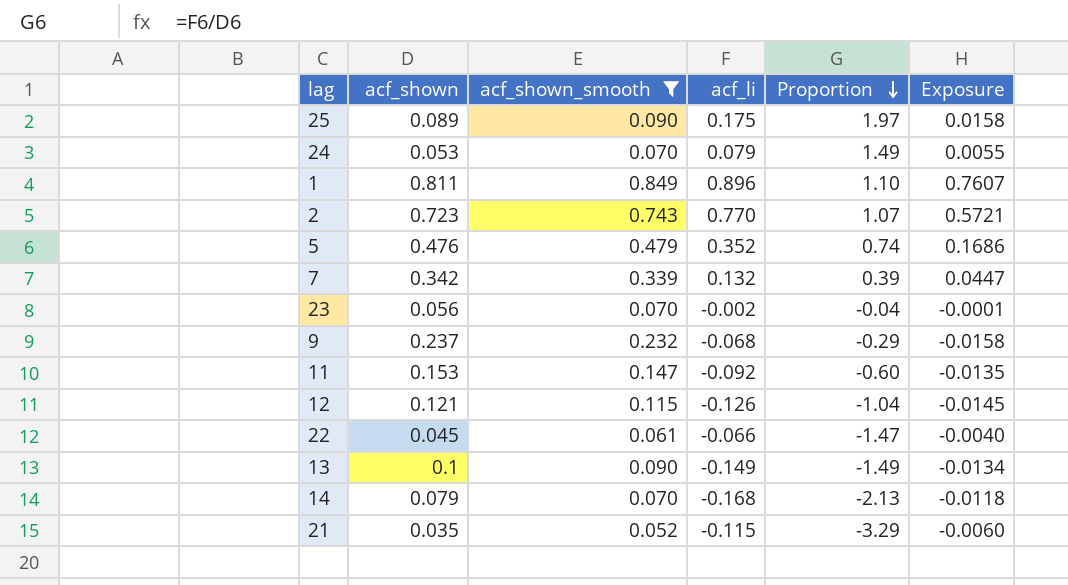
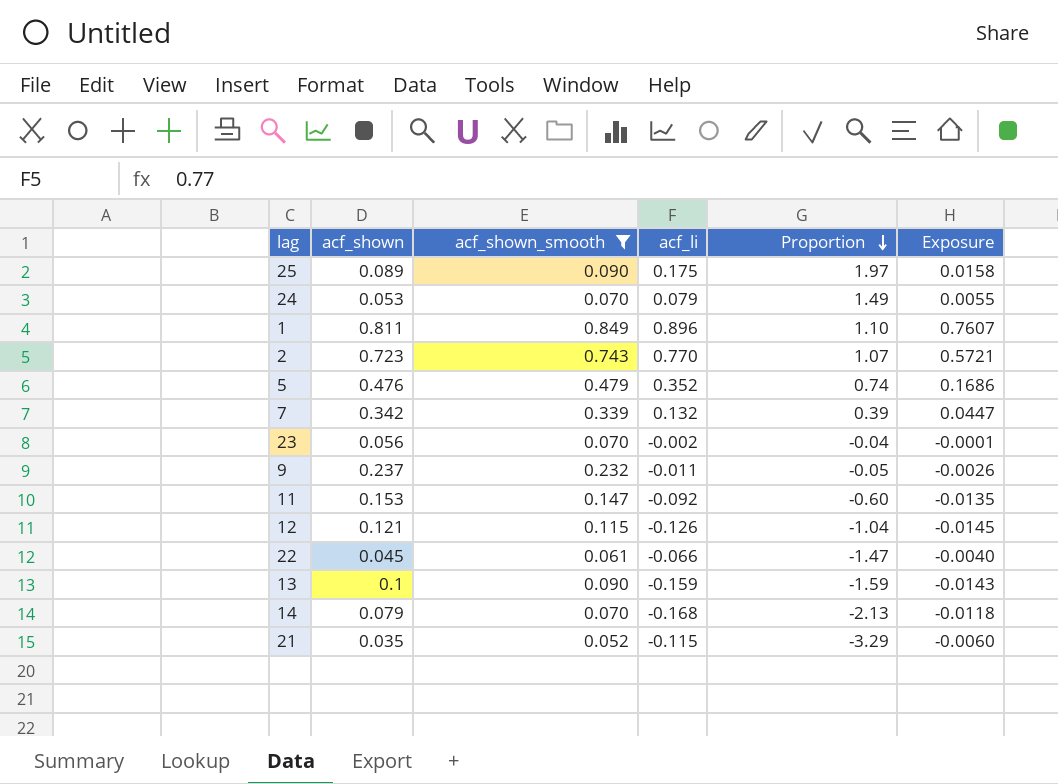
9 | acf_li: -0.068 -> -0.011
9 | Proportion: -0.29 -> -0.05
9 | Exposure: -0.0158 -> -0.0026
13 | acf_li: -0.149 -> -0.159
13 | Proportion: -1.49 -> -1.59
13 | Exposure: -0.0134 -> -0.0143

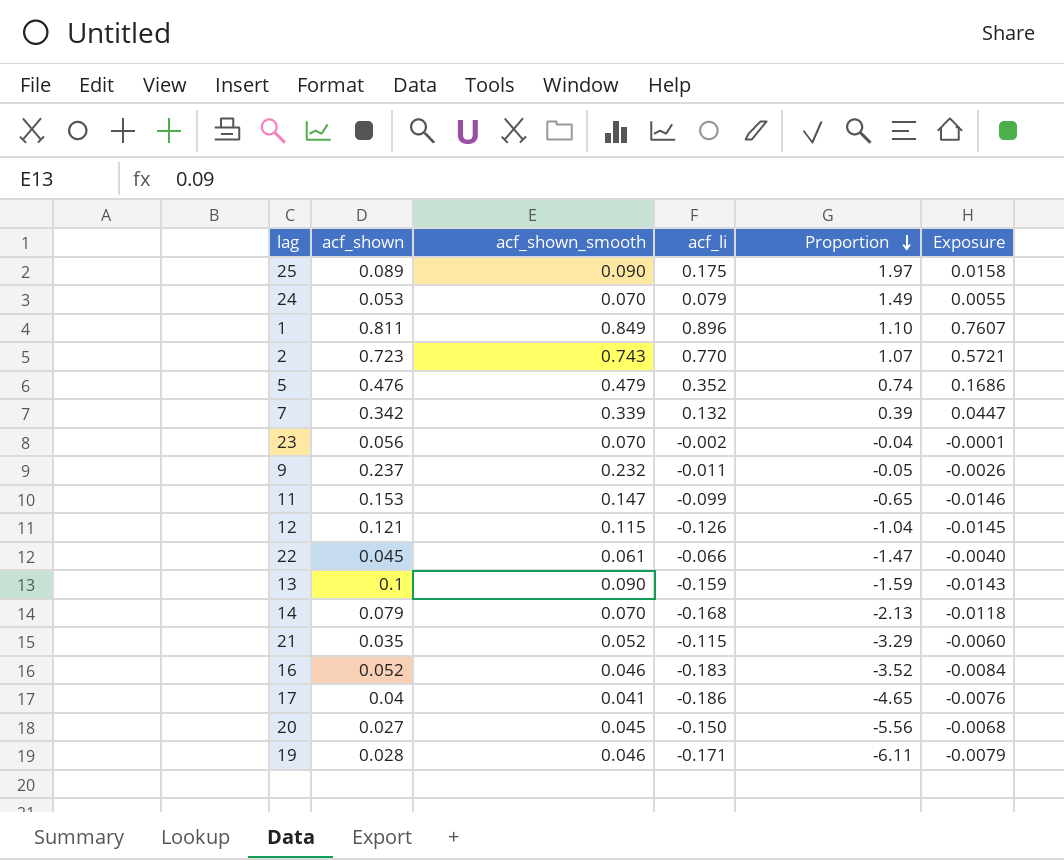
filter: acf_shown_smooth >= 0.052 -> none
11 | acf_li: -0.092 -> -0.099
11 | Proportion: -0.60 -> -0.65
11 | Exposure: -0.0135 -> -0.0146

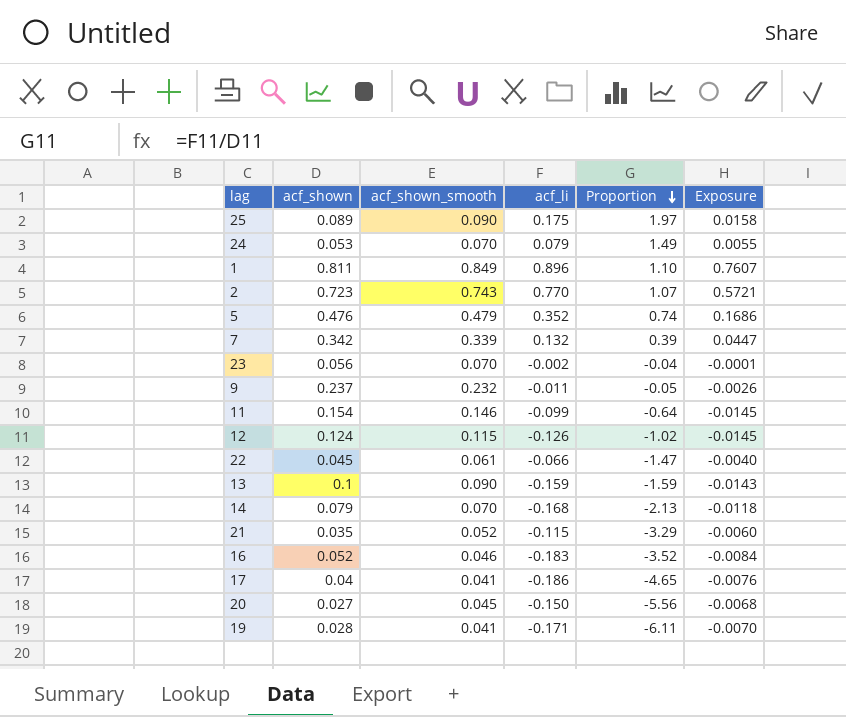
11 | acf_shown: 0.153 -> 0.154
11 | acf_shown_smooth: 0.147 -> 0.146
11 | Proportion: -0.65 -> -0.64
11 | Exposure: -0.0146 -> -0.0145
12 | acf_shown: 0.121 -> 0.124
12 | Proportion: -1.04 -> -1.02
19 | acf_shown_smooth: 0.046 -> 0.041
19 | Exposure: -0.0079 -> -0.0070

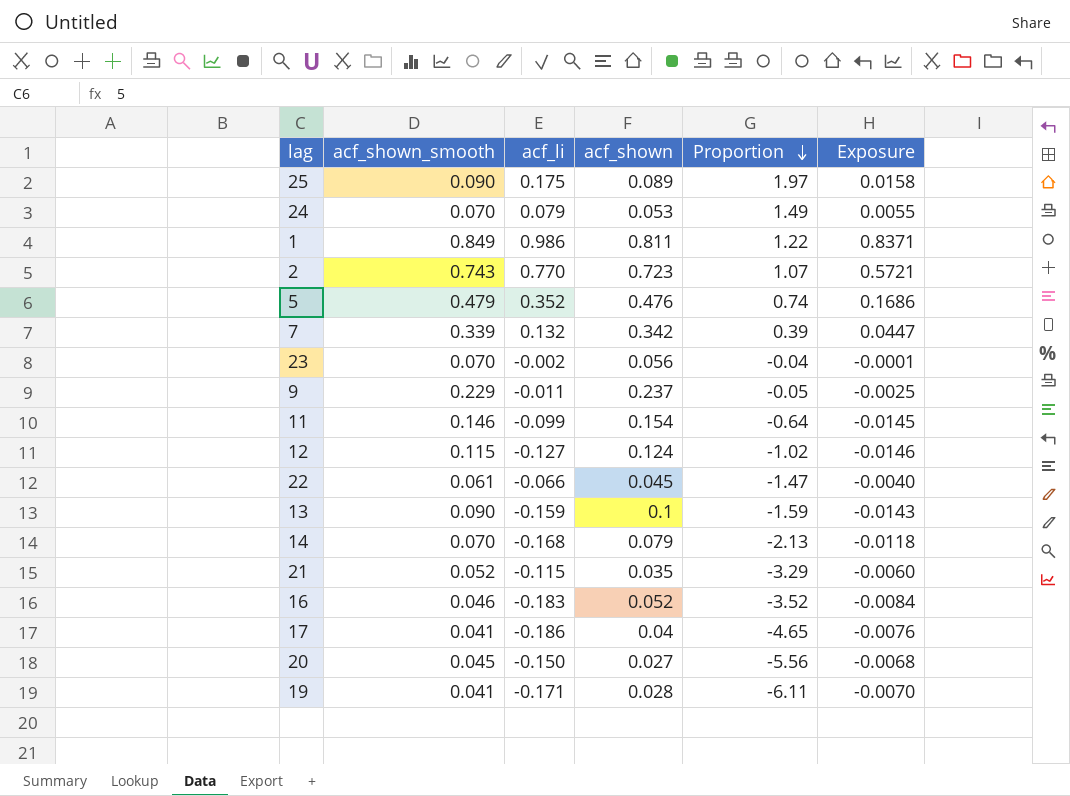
column acf_shown | position: 2 -> 4
1 | acf_li: 0.896 -> 0.986
1 | Proportion: 1.10 -> 1.22
1 | Exposure: 0.7607 -> 0.8371
9 | acf_shown_smooth: 0.232 -> 0.229
9 | Exposure: -0.0026 -> -0.0025
12 | acf_li: -0.126 -> -0.127
12 | Exposure: -0.0145 -> -0.0146

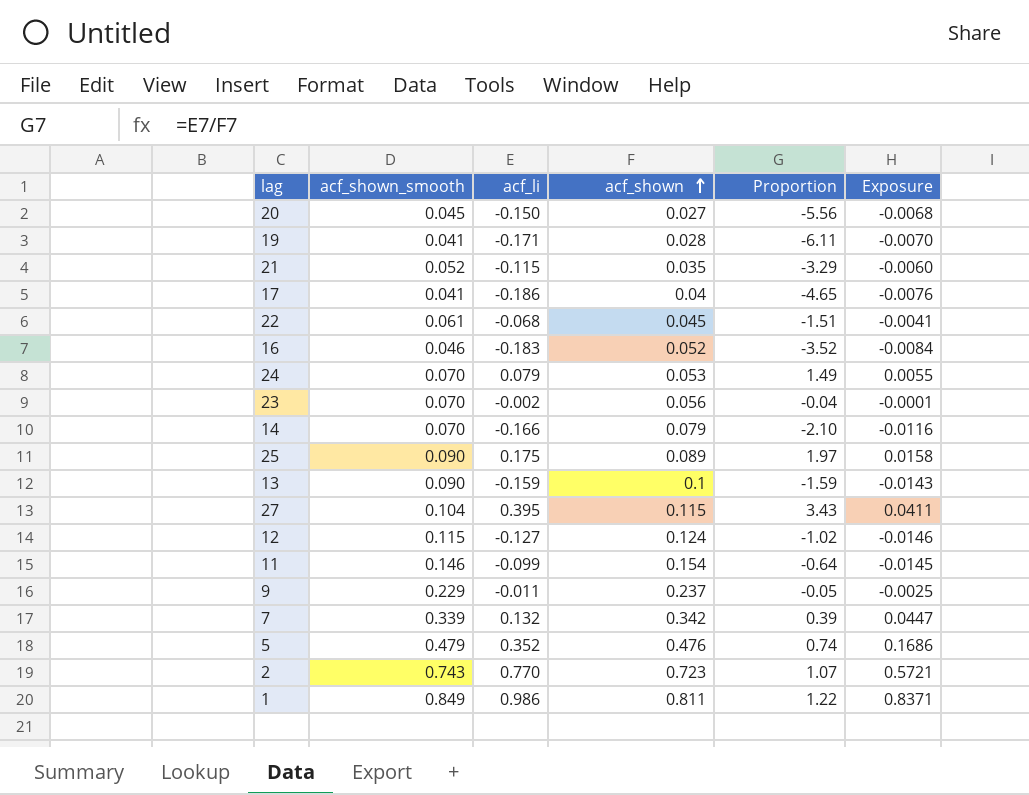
row order: Proportion descending -> acf_shown ascending
22 | acf_li: -0.066 -> -0.068
22 | Proportion: -1.47 -> -1.51
22 | Exposure: -0.0040 -> -0.0041
14 | acf_li: -0.168 -> -0.166
14 | Proportion: -2.13 -> -2.10
14 | Exposure: -0.0118 -> -0.0116
row 27: none -> 0.104 | 0.395 | 0.115 | 3.43 | 0.0411

